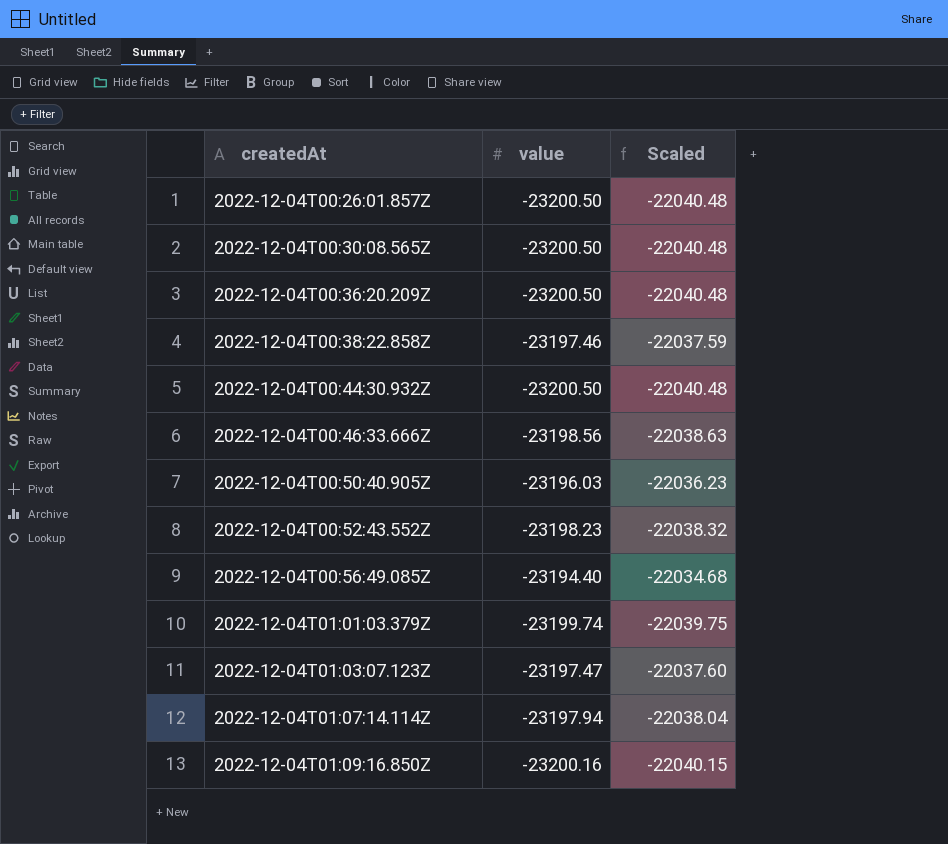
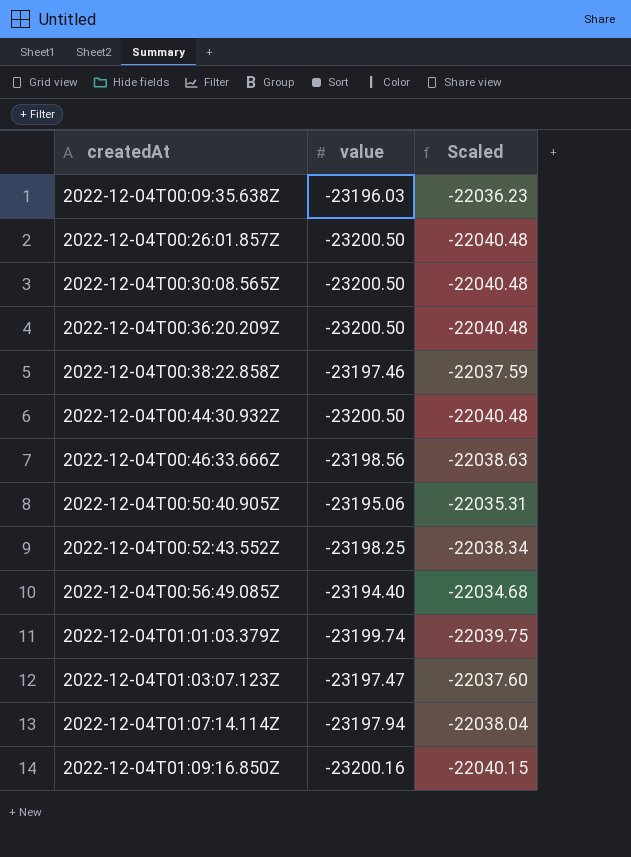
row 2022-12-04T00:09:35.638Z: none -> -23196.03 | -22036.23
2022-12-04T00:50:40.905Z | value: -23196.03 -> -23195.06
2022-12-04T00:50:40.905Z | Scaled: -22036.23 -> -22035.31
2022-12-04T00:52:43.552Z | value: -23198.23 -> -23198.25
2022-12-04T00:52:43.552Z | Scaled: -22038.32 -> -22038.34

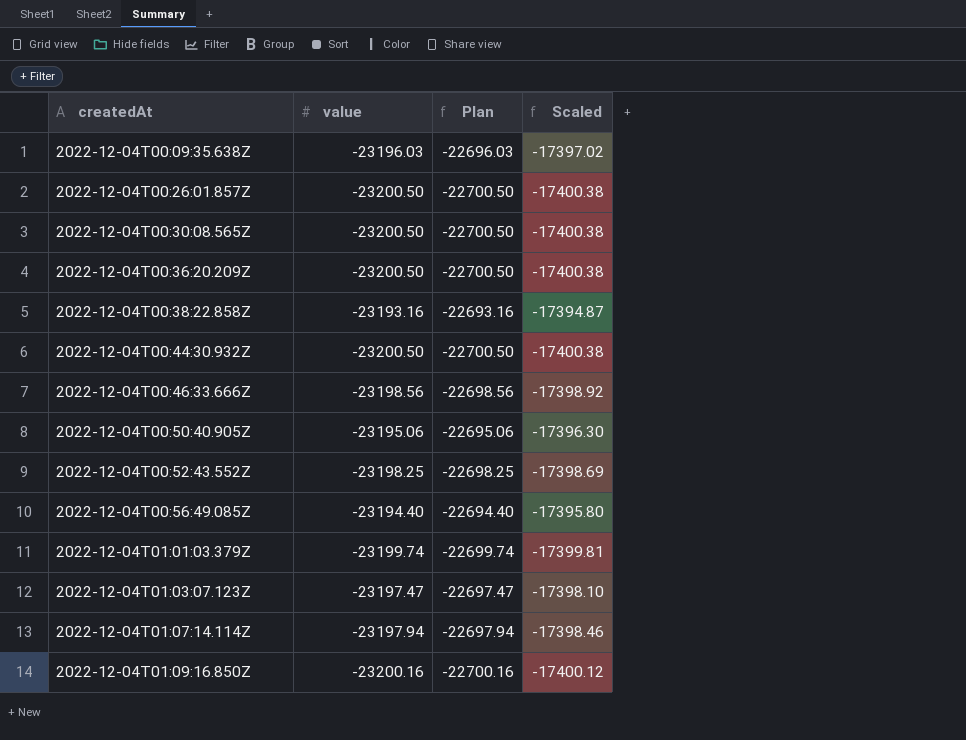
column Plan | formula: none -> [value] + 500
column Scaled | formula: [value] * 0.95 -> [value] * 0.75
2022-12-04T00:38:22.858Z | value: -23197.46 -> -23193.16

